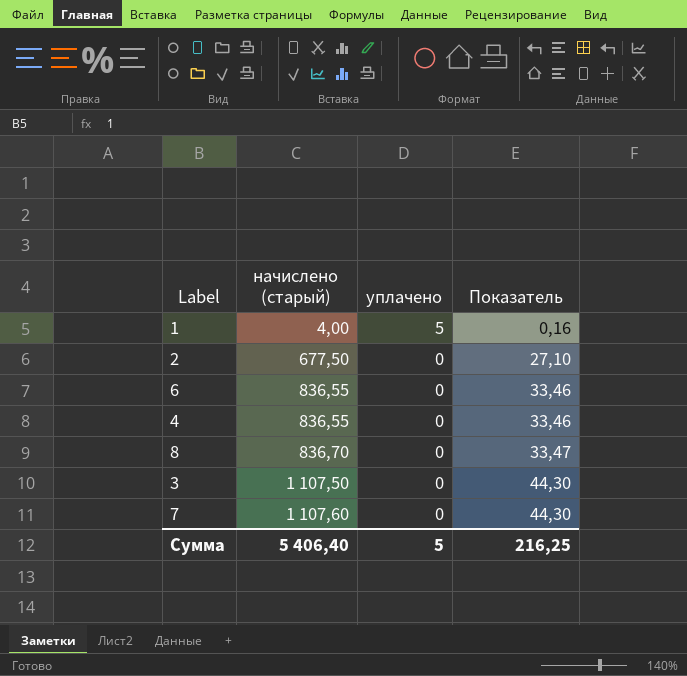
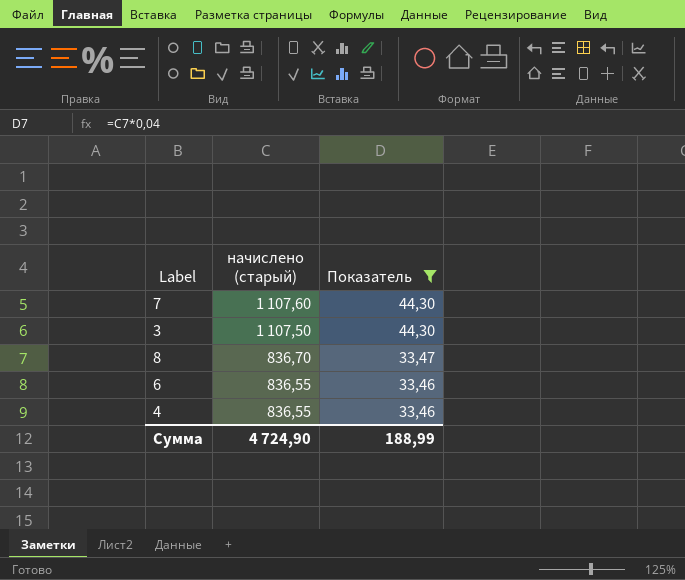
filter: none -> Показатель >= 33,46
row order: начислено (старый) ascending -> начислено (старый) descending
column уплачено | position: 3 -> none
Сумма | начислено (старый): 5 406,40 -> 4 724,90
Сумма | Показатель: 216,25 -> 188,99

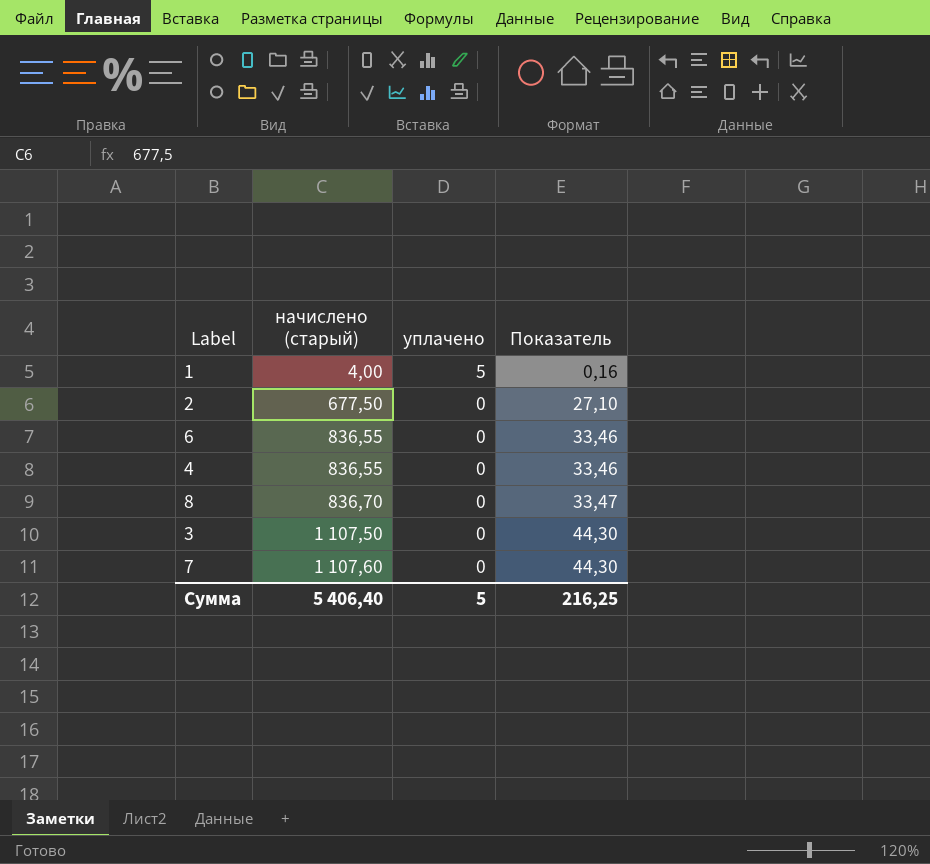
filter: Показатель >= 33,46 -> none
row order: начислено (старый) descending -> начислено (старый) ascending
column уплачено | position: none -> 3
Сумма | начислено (старый): 4 724,90 -> 5 406,40
Сумма | Показатель: 188,99 -> 216,25

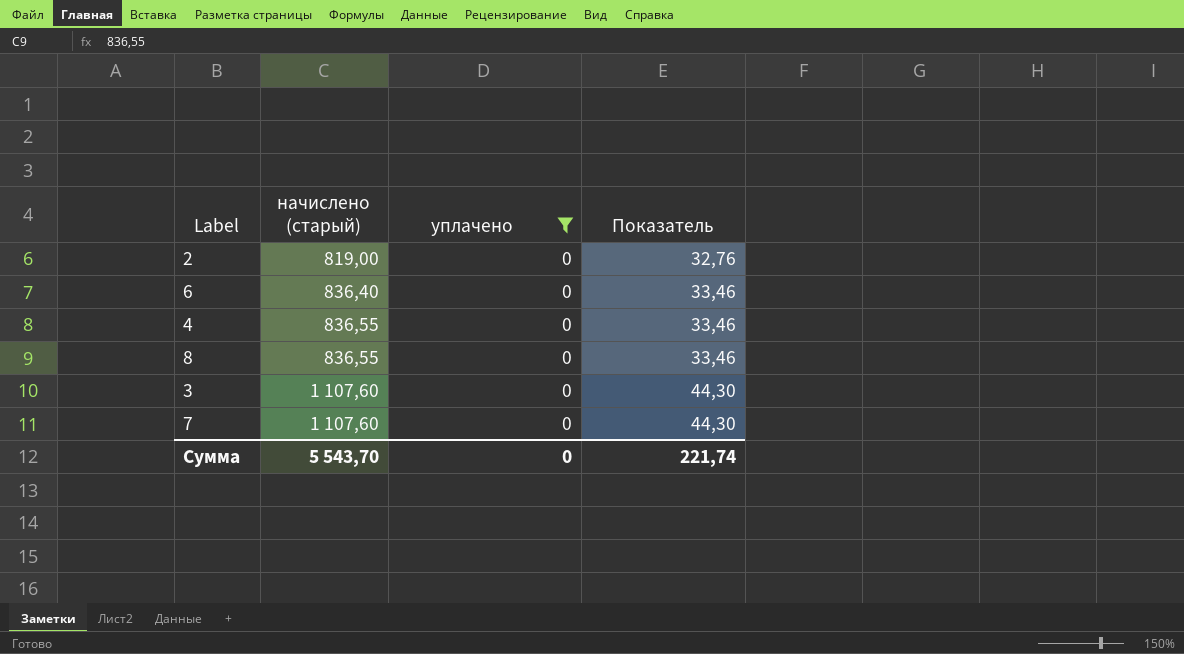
filter: none -> уплачено = 0
2 | начислено (старый): 677,50 -> 819,00
2 | Показатель: 27,10 -> 32,76
6 | начислено (старый): 836,55 -> 836,40
8 | начислено (старый): 836,70 -> 836,55
8 | Показатель: 33,47 -> 33,46
3 | начислено (старый): 1 107,50 -> 1 107,60
Сумма | начислено (старый): 5 406,40 -> 5 543,70
Сумма | уплачено: 5 -> 0
Сумма | Показатель: 216,25 -> 221,74

